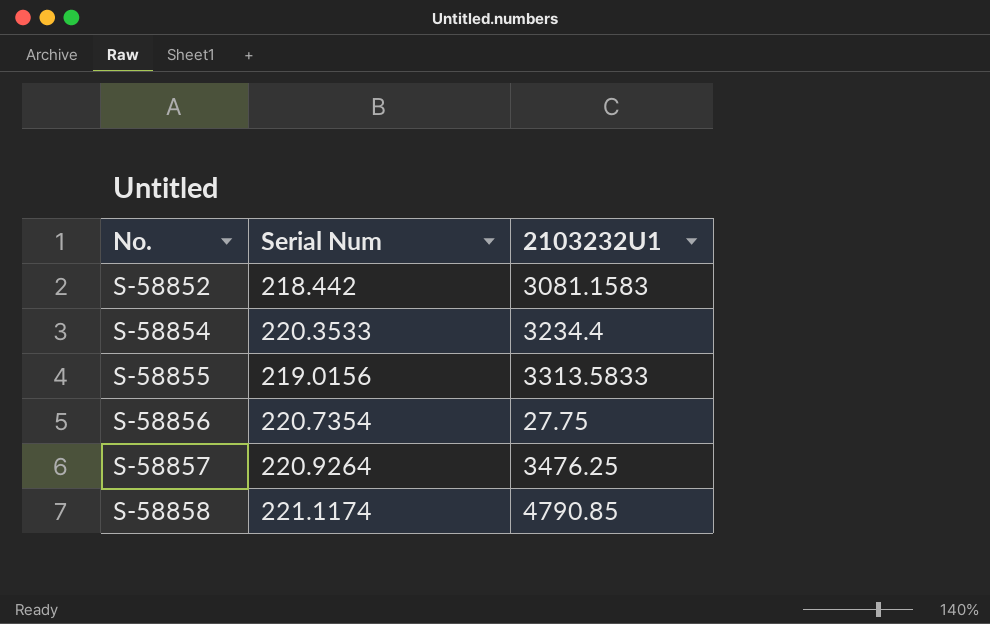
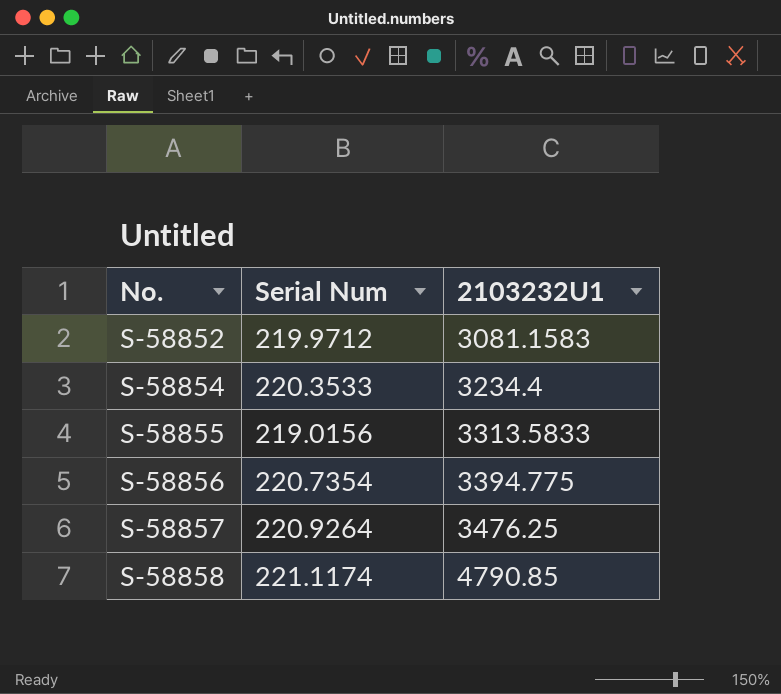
S-58852 | Serial Num: 218.442 -> 219.9712
S-58856 | 2103232U1: 27.75 -> 3394.775

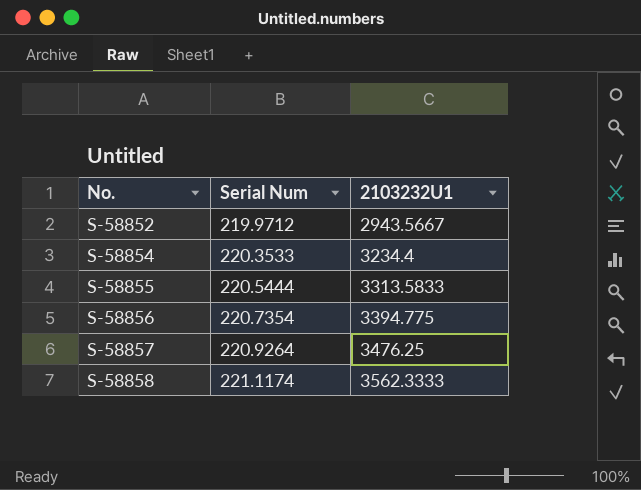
S-58852 | 2103232U1: 3081.1583 -> 2943.5667
S-58855 | Serial Num: 219.0156 -> 220.5444
S-58858 | 2103232U1: 4790.85 -> 3562.3333

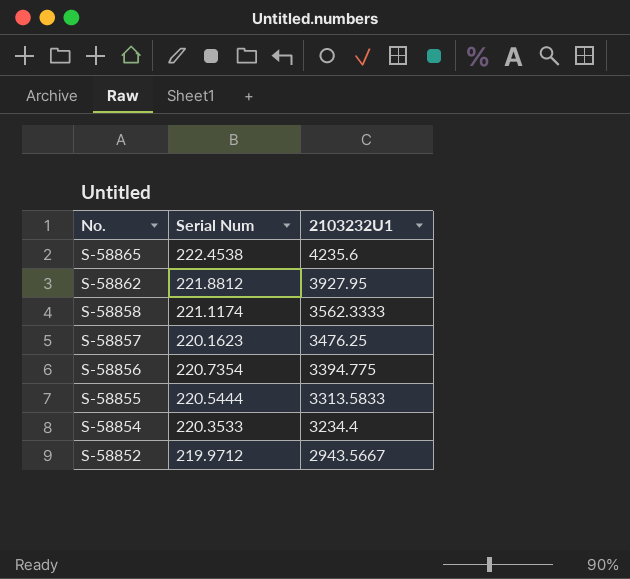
row order: No. ascending -> No. descending
row S-58865: none -> 222.4538 | 4235.6
row S-58862: none -> 221.8812 | 3927.95
S-58857 | Serial Num: 220.9264 -> 220.1623

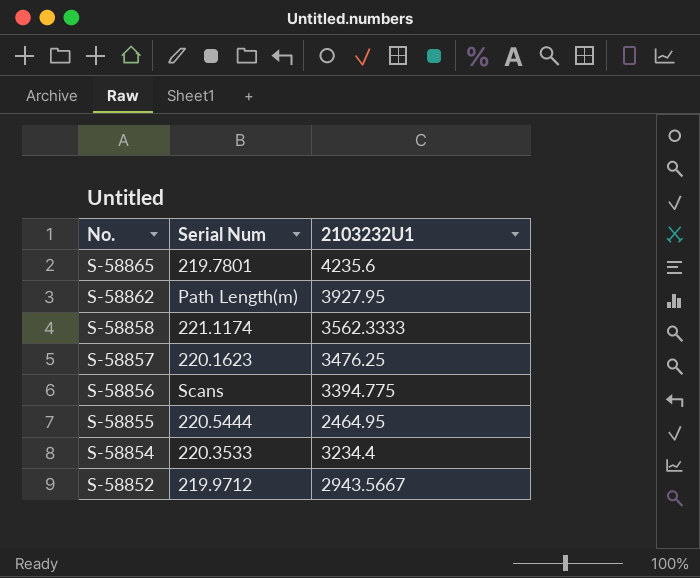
S-58865 | Serial Num: 222.4538 -> 219.7801
S-58862 | Serial Num: 221.8812 -> Path Length(m)
S-58856 | Serial Num: 220.7354 -> Scans
S-58855 | 2103232U1: 3313.5833 -> 2464.95

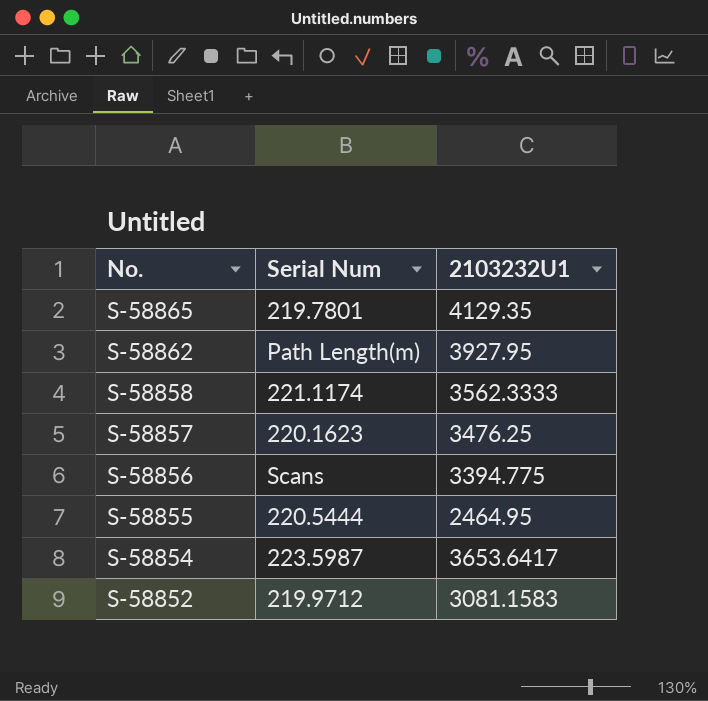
S-58865 | 2103232U1: 4235.6 -> 4129.35
S-58854 | Serial Num: 220.3533 -> 223.5987
S-58854 | 2103232U1: 3234.4 -> 3653.6417
S-58852 | 2103232U1: 2943.5667 -> 3081.1583

